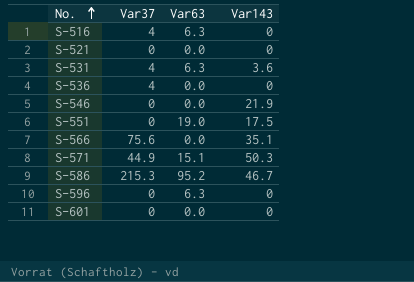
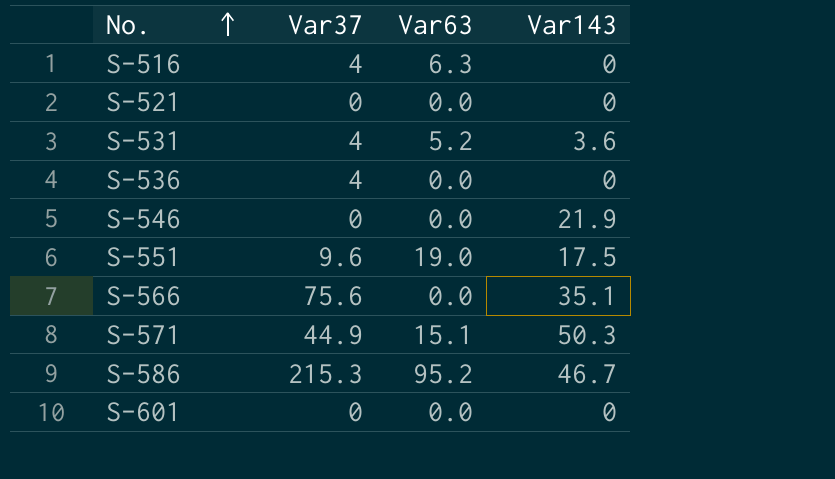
row S-596: 0 | 6.3 | 0 -> none
S-531 | Var63: 6.3 -> 5.2
S-551 | Var37: 0 -> 9.6

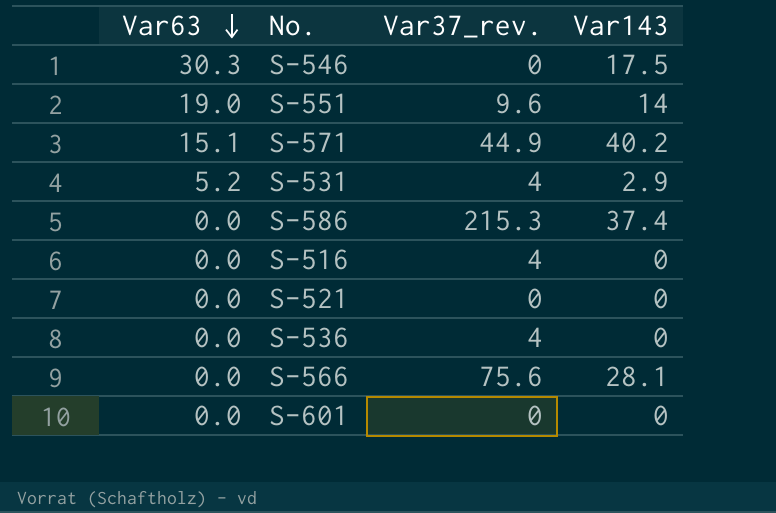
row order: No. ascending -> Var63 descending
column Var63 | position: 3 -> 1
column name: Var37 -> Var37_rev.
S-546 | Var63: 0.0 -> 30.3
S-546 | Var143: 21.9 -> 17.5
S-551 | Var143: 17.5 -> 14
S-571 | Var143: 50.3 -> 40.2
S-531 | Var143: 3.6 -> 2.9
S-586 | Var63: 95.2 -> 0.0
S-586 | Var143: 46.7 -> 37.4
S-516 | Var63: 6.3 -> 0.0
S-566 | Var143: 35.1 -> 28.1

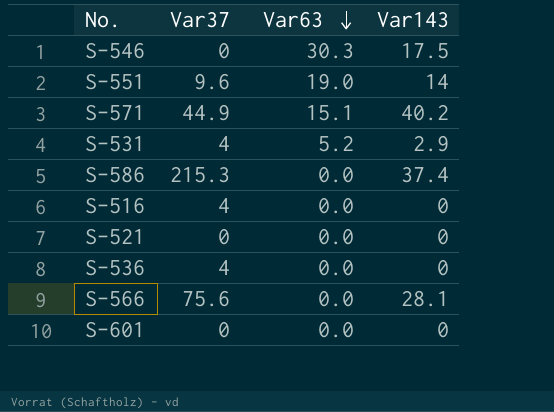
column name: Var37_rev. -> Var37
column Var63 | position: 1 -> 3

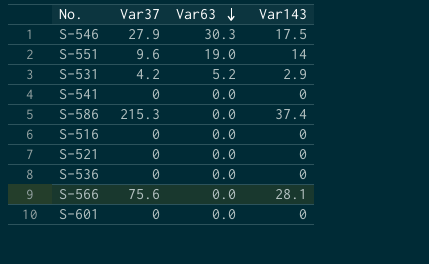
row S-571: 44.9 | 15.1 | 40.2 -> none
S-546 | Var37: 0 -> 27.9
S-531 | Var37: 4 -> 4.2
row S-541: none -> 0 | 0.0 | 0
S-516 | Var37: 4 -> 0
S-536 | Var37: 4 -> 0

